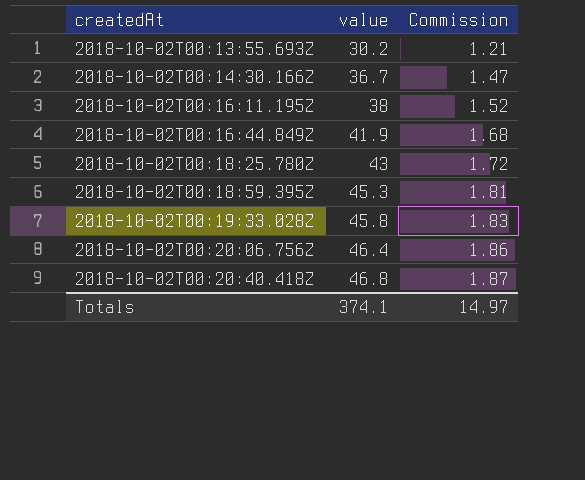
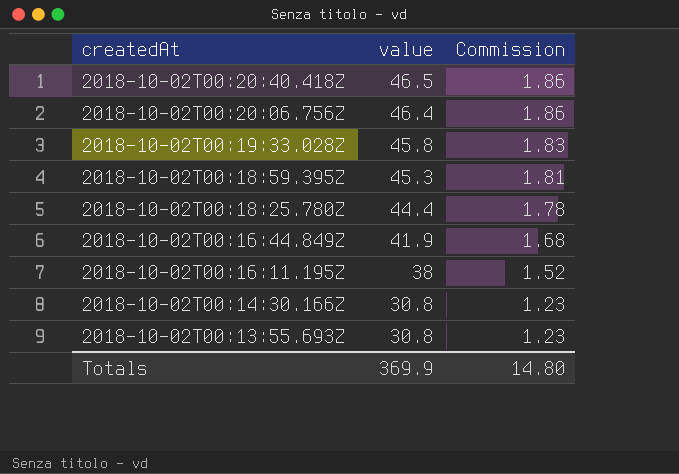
row order: createdAt ascending -> createdAt descending
2018-10-02T00:20:40.418Z | value: 46.8 -> 46.5
2018-10-02T00:20:40.418Z | Commission: 1.87 -> 1.86
2018-10-02T00:18:25.780Z | value: 43 -> 44.4
2018-10-02T00:18:25.780Z | Commission: 1.72 -> 1.78
2018-10-02T00:14:30.166Z | value: 36.7 -> 30.8
2018-10-02T00:14:30.166Z | Commission: 1.47 -> 1.23
2018-10-02T00:13:55.693Z | value: 30.2 -> 30.8
2018-10-02T00:13:55.693Z | Commission: 1.21 -> 1.23
Totals | value: 374.1 -> 369.9
Totals | Commission: 14.97 -> 14.80

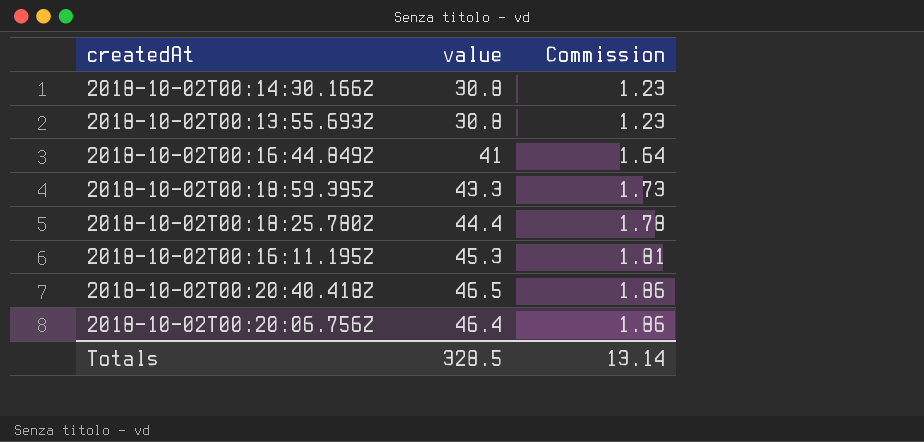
row order: createdAt descending -> Commission ascending
row 2018-10-02T00:19:33.028Z: 45.8 | 1.83 -> none
2018-10-02T00:16:44.849Z | value: 41.9 -> 41
2018-10-02T00:16:44.849Z | Commission: 1.68 -> 1.64
2018-10-02T00:18:59.395Z | value: 45.3 -> 43.3
2018-10-02T00:18:59.395Z | Commission: 1.81 -> 1.73
2018-10-02T00:16:11.195Z | value: 38 -> 45.3
2018-10-02T00:16:11.195Z | Commission: 1.52 -> 1.81
Totals | value: 369.9 -> 328.5
Totals | Commission: 14.80 -> 13.14

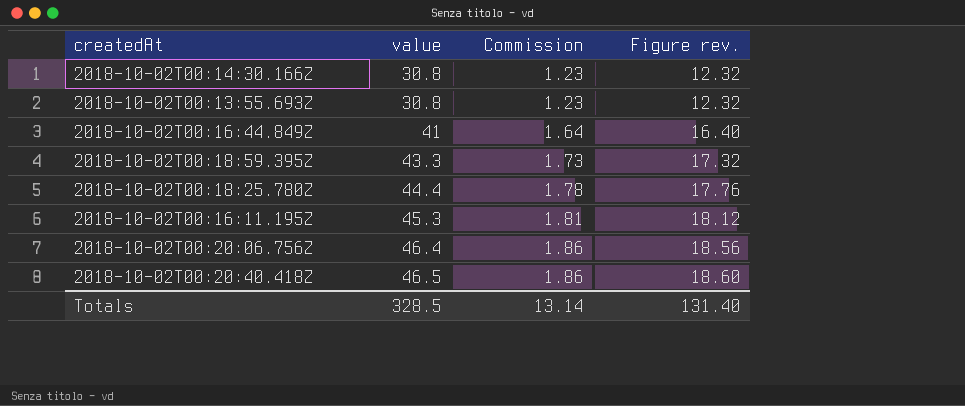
row order: Commission ascending -> value ascending
column Figure rev. | formula: none -> [value] * 0.4

